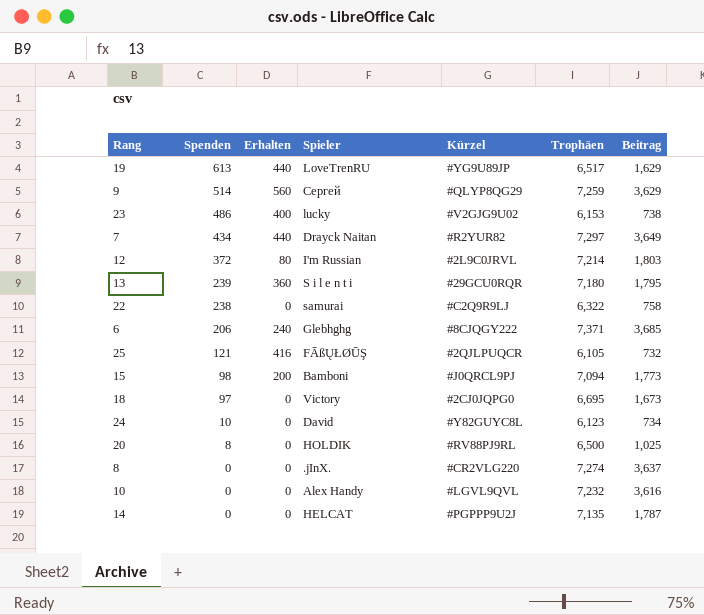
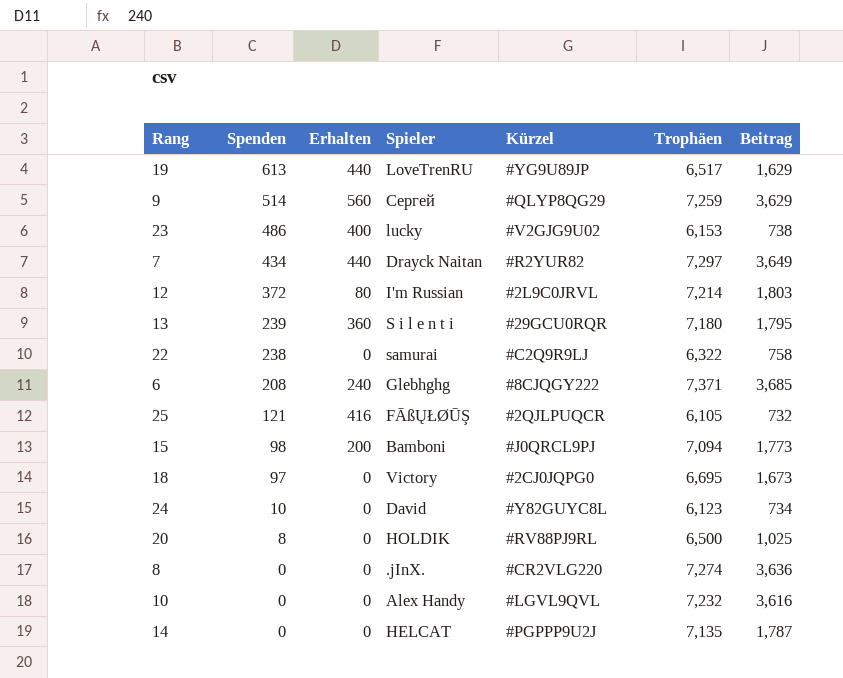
6 | Spenden: 206 -> 208
8 | Beitrag: 3,637 -> 3,636

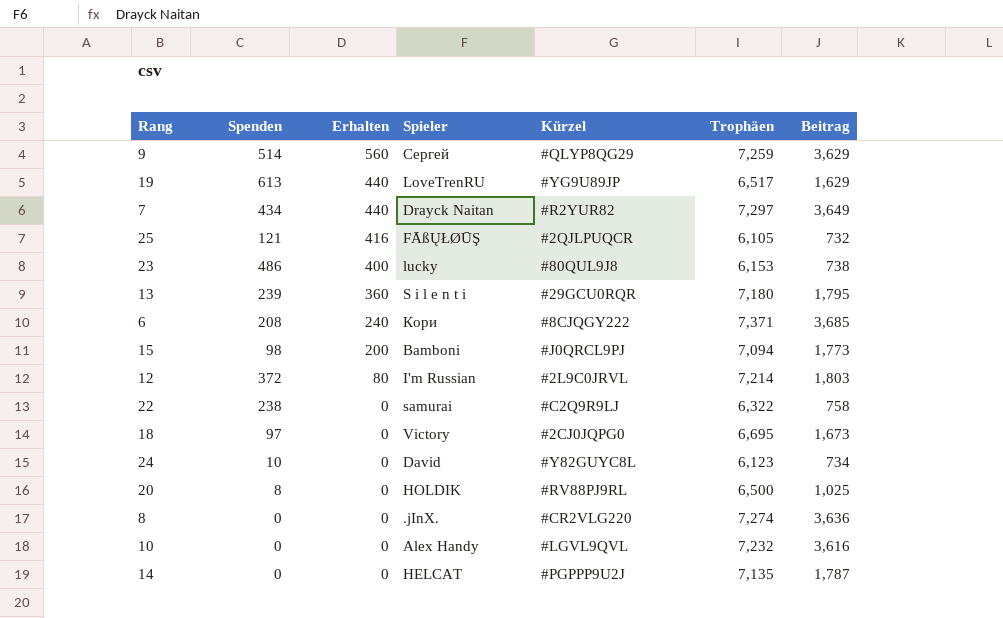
row order: Spenden descending -> Erhalten descending
23 | Kürzel: #V2GJG9U02 -> #80QUL9J8
6 | Spieler: Glebhghg -> Кори

